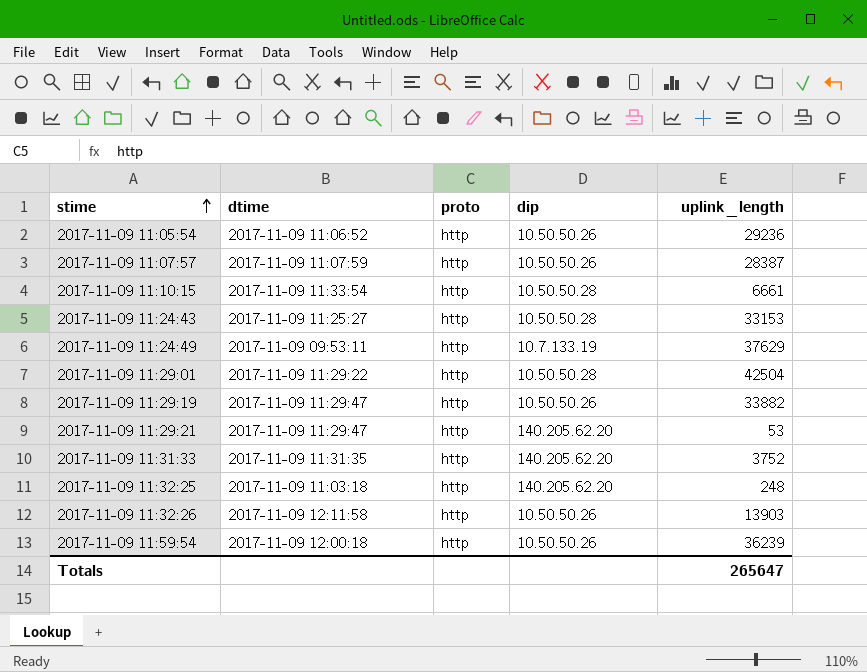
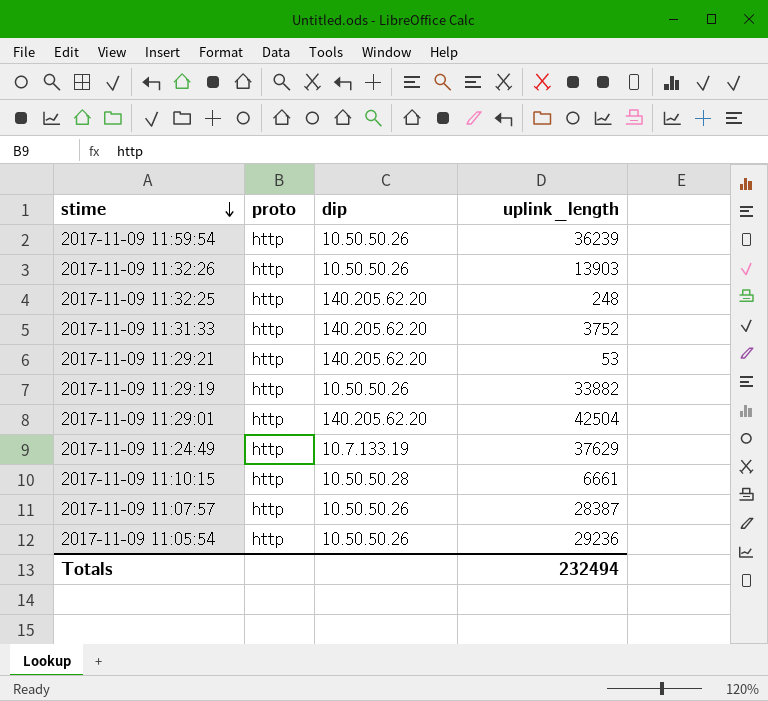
row order: stime ascending -> stime descending
column dtime | position: 2 -> none
row 2017-11-09 11:24:43: 2017-11-09 11:25:27 | http | 10.50.50.28 | 33153 -> none
2017-11-09 11:29:01 | dip: 10.50.50.28 -> 140.205.62.20
Totals | uplink_length: 265647 -> 232494

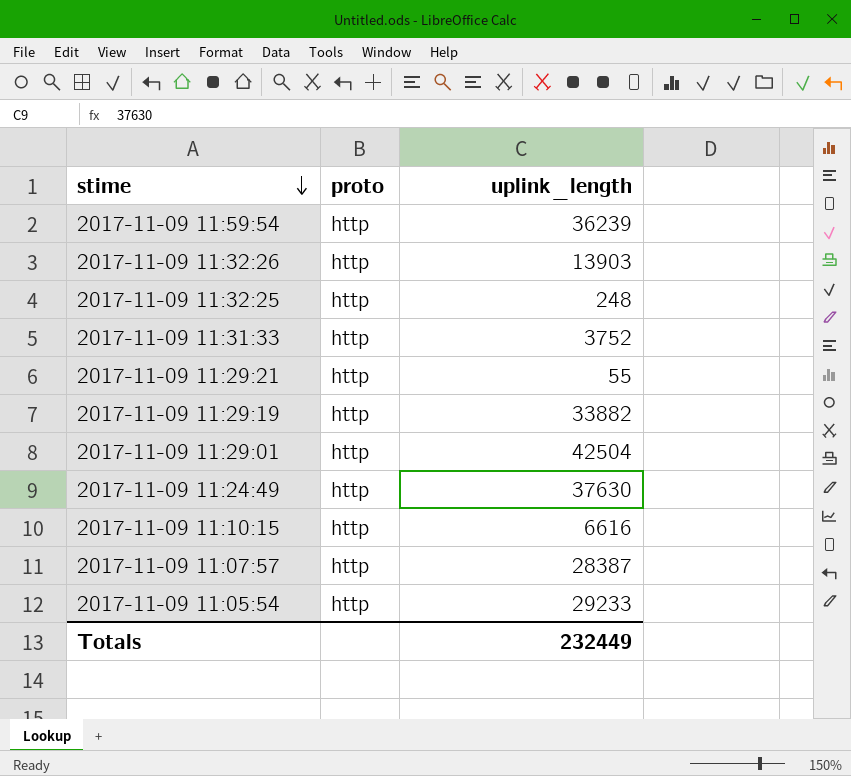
column dip | position: 3 -> none
2017-11-09 11:29:21 | uplink_length: 53 -> 55
2017-11-09 11:24:49 | uplink_length: 37629 -> 37630
2017-11-09 11:10:15 | uplink_length: 6661 -> 6616
2017-11-09 11:05:54 | uplink_length: 29236 -> 29233
Totals | uplink_length: 232494 -> 232449

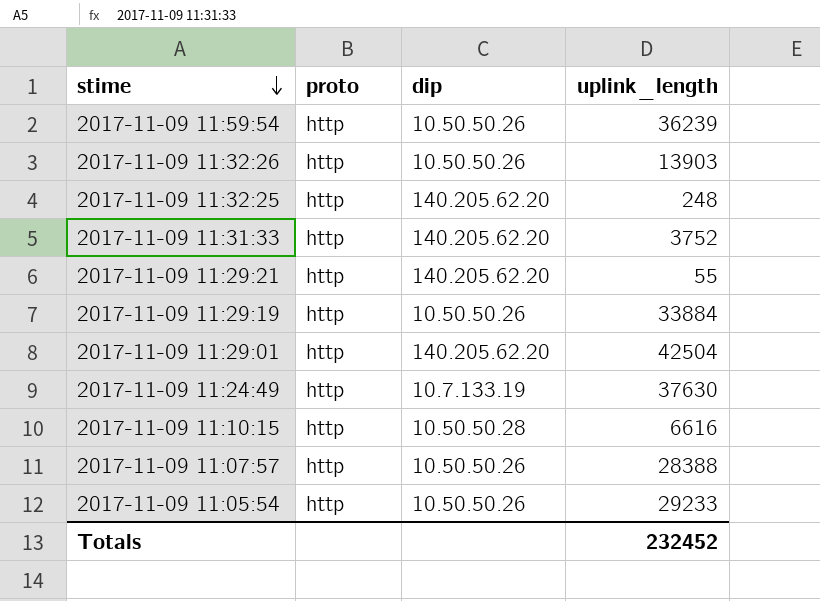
column dip | position: none -> 3
2017-11-09 11:29:19 | uplink_length: 33882 -> 33884
2017-11-09 11:07:57 | uplink_length: 28387 -> 28388
Totals | uplink_length: 232449 -> 232452

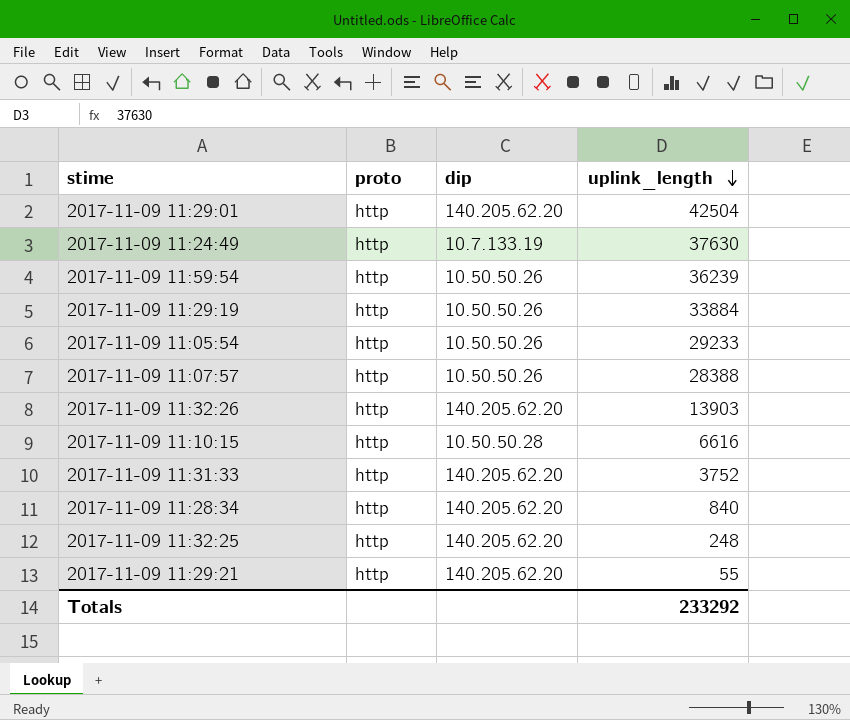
row order: stime descending -> uplink_length descending
2017-11-09 11:32:26 | dip: 10.50.50.26 -> 140.205.62.20
row 2017-11-09 11:28:34: none -> http | 140.205.62.20 | 840
Totals | uplink_length: 232452 -> 233292

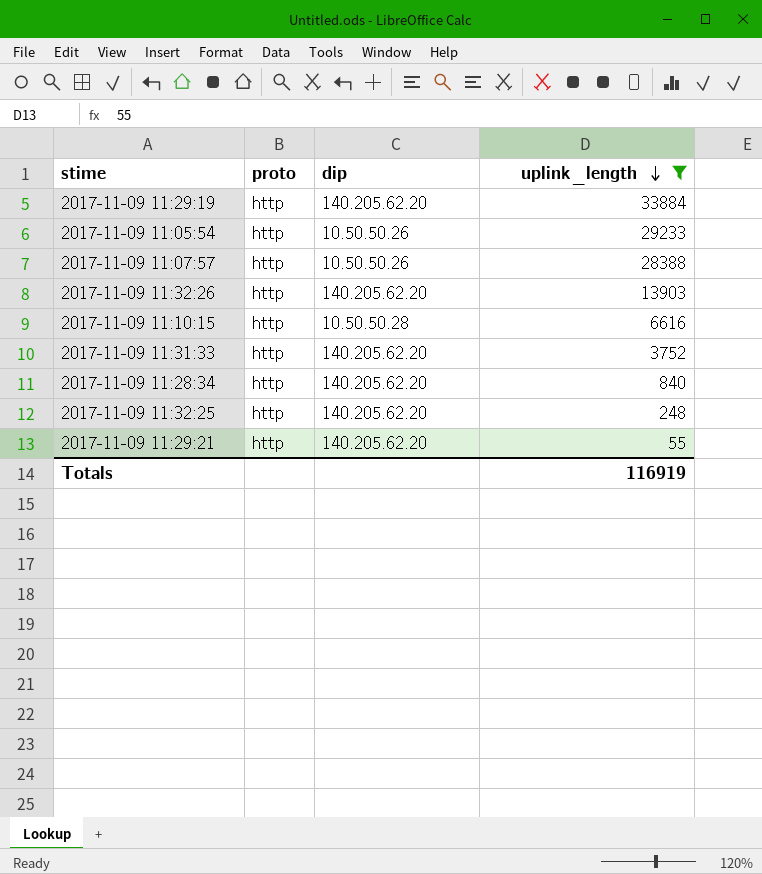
filter: none -> uplink_length <= 33884
2017-11-09 11:29:19 | dip: 10.50.50.26 -> 140.205.62.20
Totals | uplink_length: 233292 -> 116919

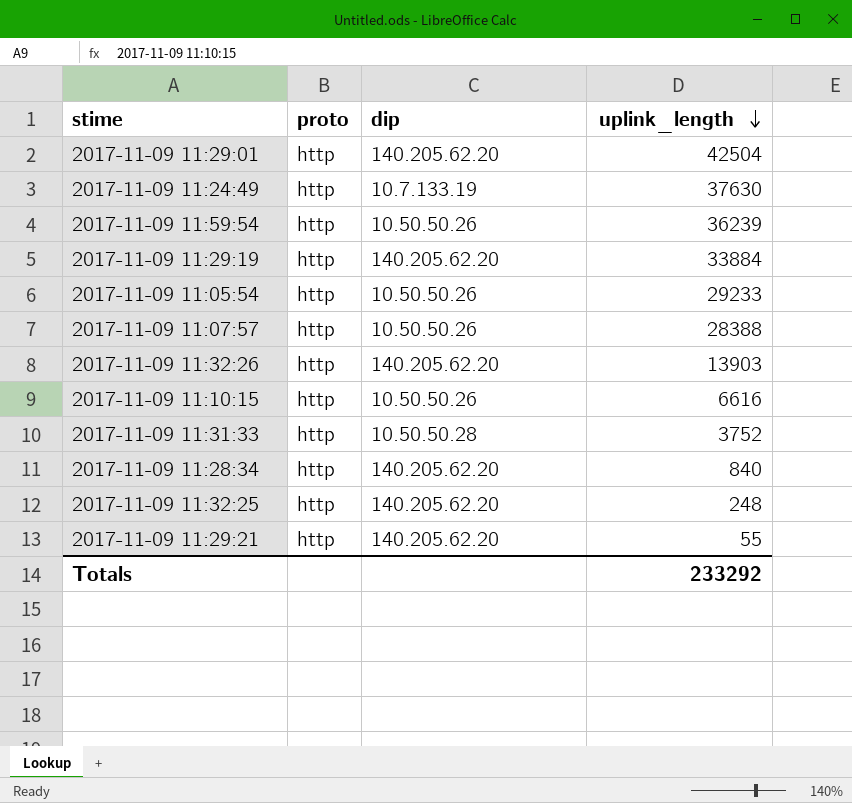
filter: uplink_length <= 33884 -> none
2017-11-09 11:10:15 | dip: 10.50.50.28 -> 10.50.50.26
2017-11-09 11:31:33 | dip: 140.205.62.20 -> 10.50.50.28
Totals | uplink_length: 116919 -> 233292

